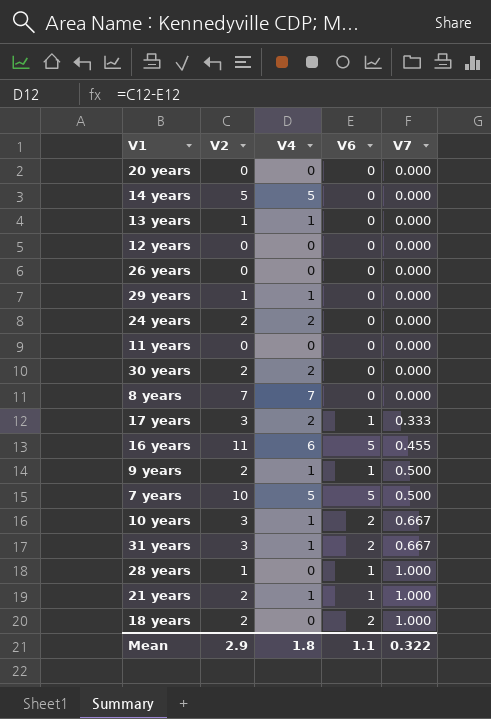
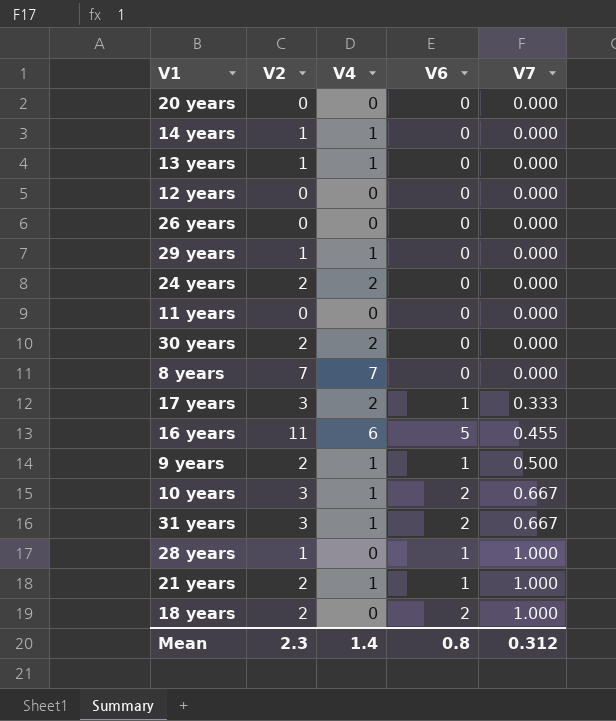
row 7 years: 10 | 5 | 5 | 0.500 -> none
14 years | V2: 5 -> 1
14 years | V4: 5 -> 1
Mean | V2: 2.9 -> 2.3
Mean | V4: 1.8 -> 1.4
Mean | V6: 1.1 -> 0.8
Mean | V7: 0.322 -> 0.312

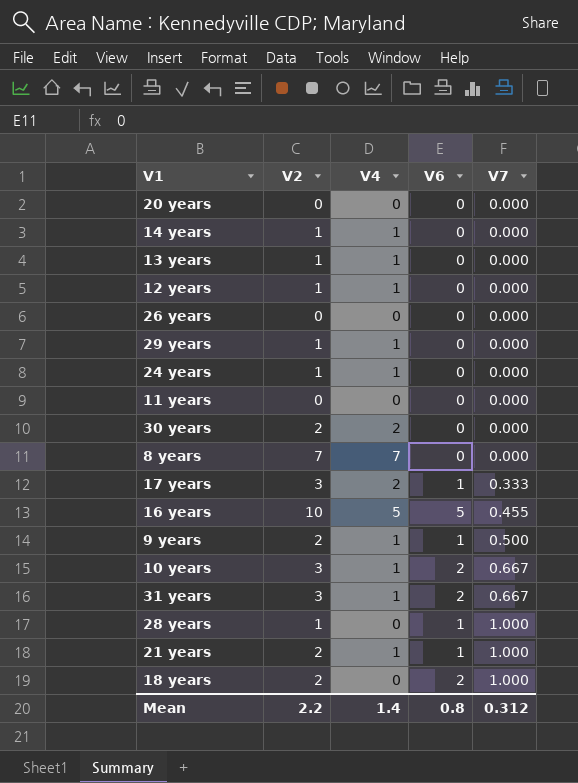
12 years | V2: 0 -> 1
12 years | V4: 0 -> 1
24 years | V2: 2 -> 1
24 years | V4: 2 -> 1
16 years | V2: 11 -> 10
16 years | V4: 6 -> 5
Mean | V2: 2.3 -> 2.2

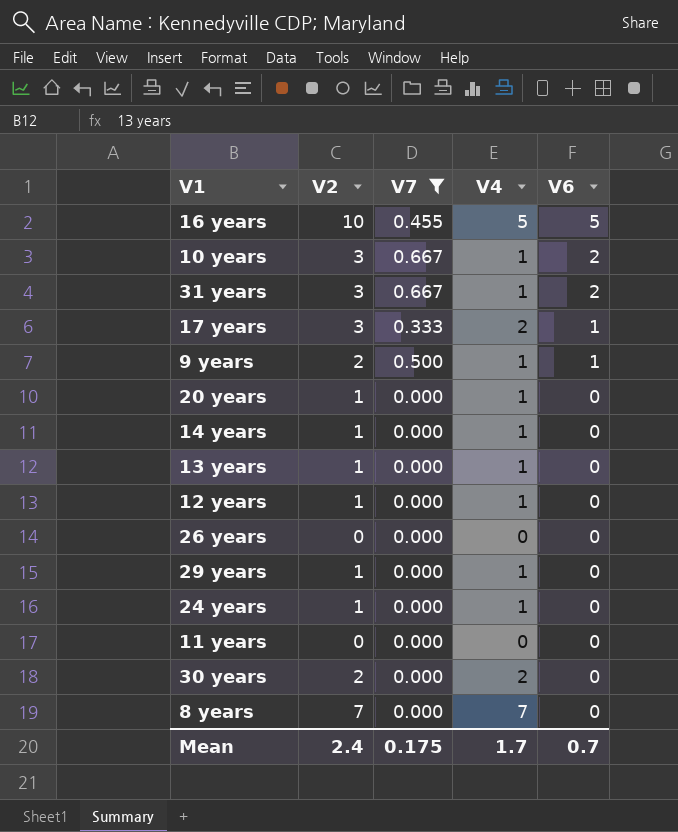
filter: none -> V7 != 1.000
row order: V7 ascending -> V6 descending
column V7 | position: 5 -> 3
20 years | V2: 0 -> 1
20 years | V4: 0 -> 1
Mean | V2: 2.2 -> 2.4
Mean | V7: 0.312 -> 0.175
Mean | V4: 1.4 -> 1.7
Mean | V6: 0.8 -> 0.7

